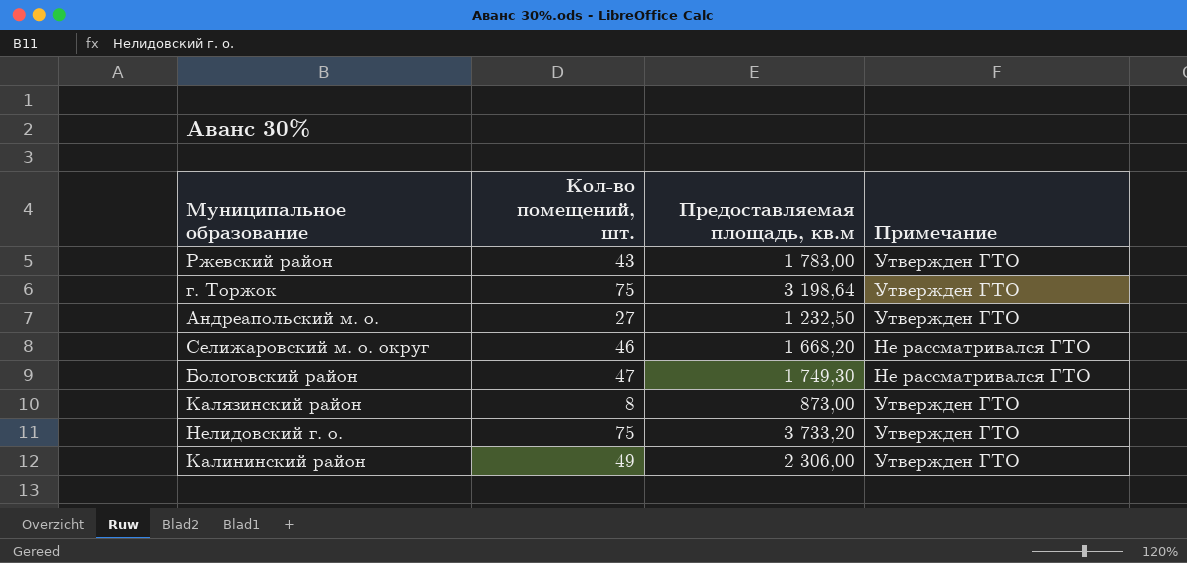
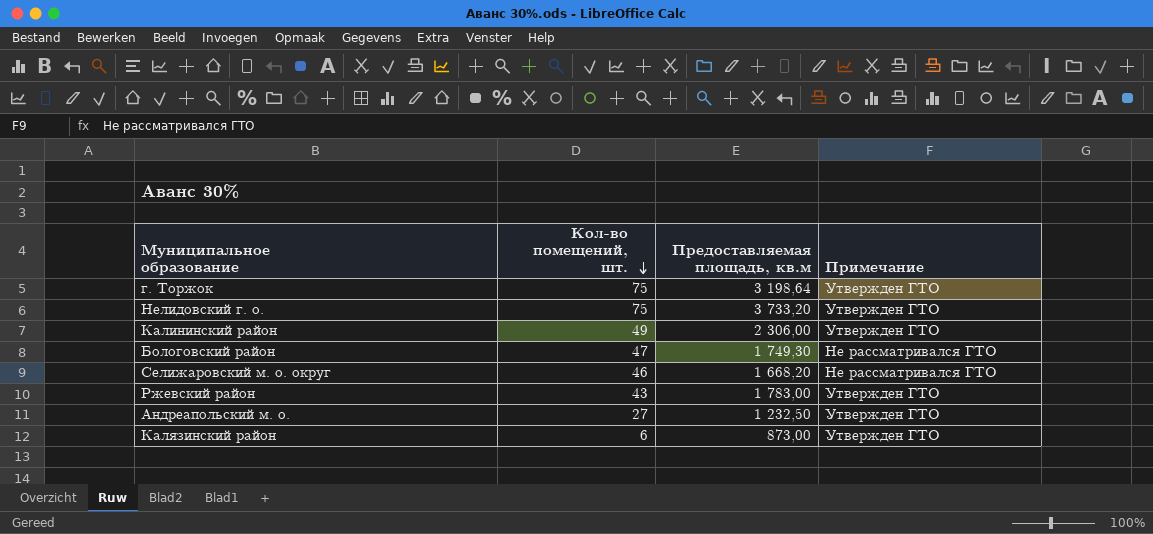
row order: none -> Кол-во помещений, шт. descending
Калязинский район | Кол-во помещений, шт.: 8 -> 6

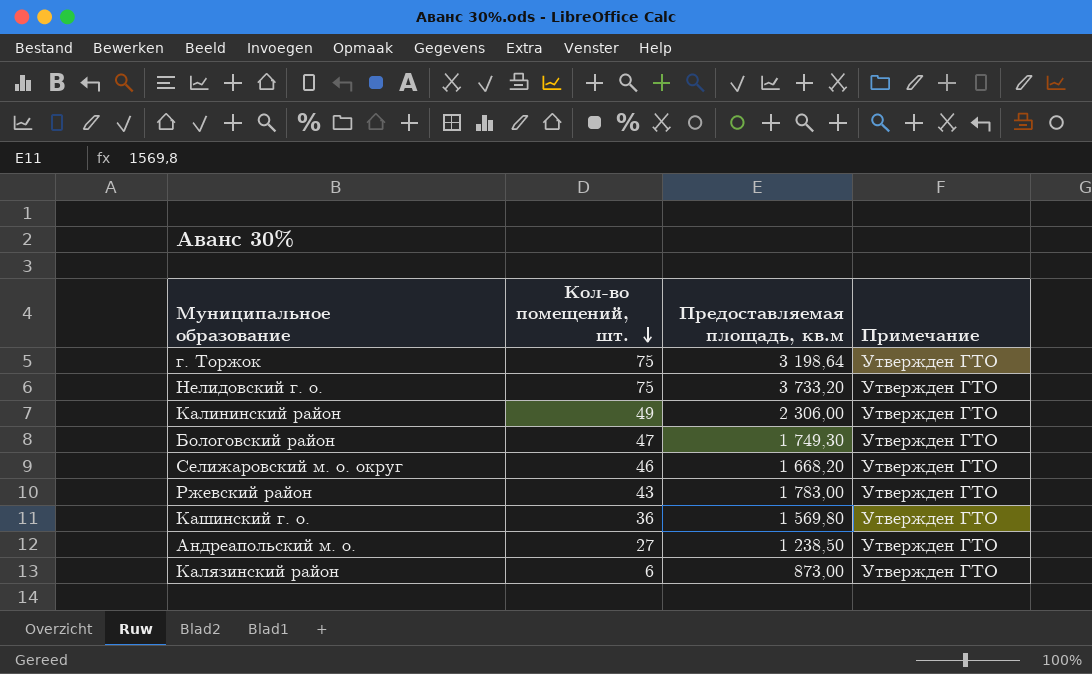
Бологовский район | Примечание: Не рассматривался ГТО -> Утвержден ГТО
Селижаровский м. о. округ | Примечание: Не рассматривался ГТО -> Утвержден ГТО
row Кашинский г. о.: none -> 36 | 1 569,80 | Утвержден ГТО
Андреапольский м. о. | Предоставляемая площадь, кв.м: 1 232,50 -> 1 238,50

